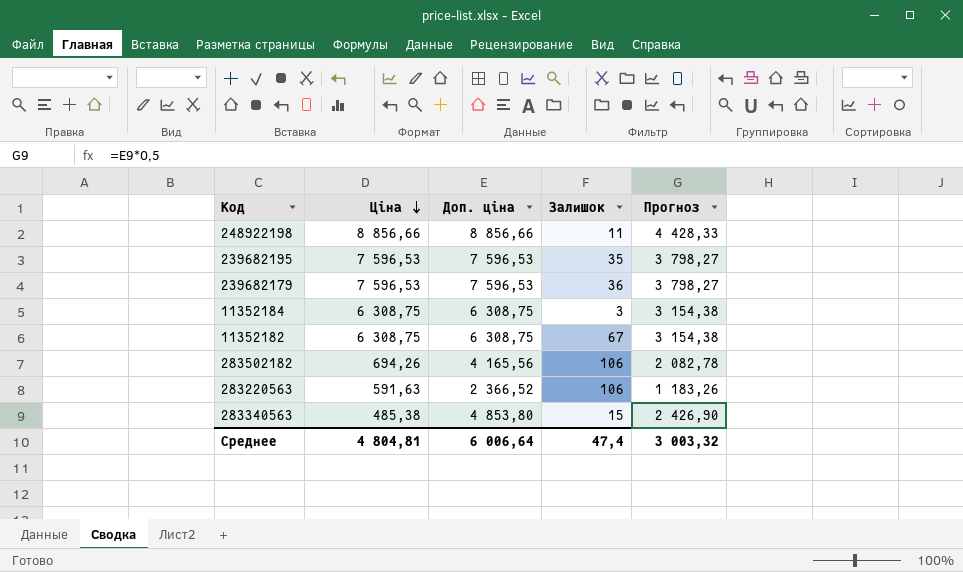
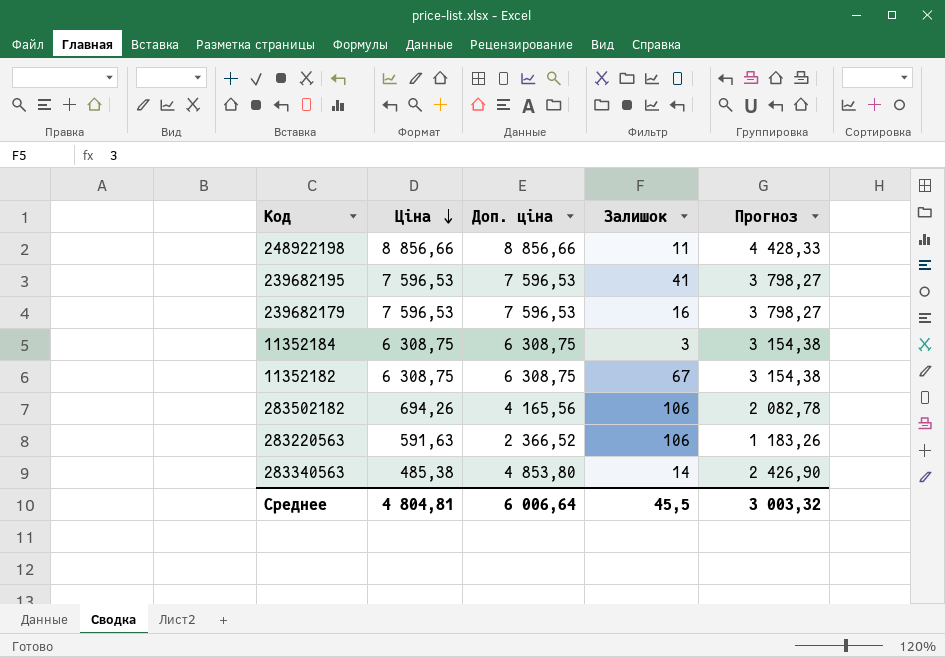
239682195 | Залишок: 35 -> 41
239682179 | Залишок: 36 -> 16
283340563 | Залишок: 15 -> 14
Среднее | Залишок: 47,4 -> 45,5

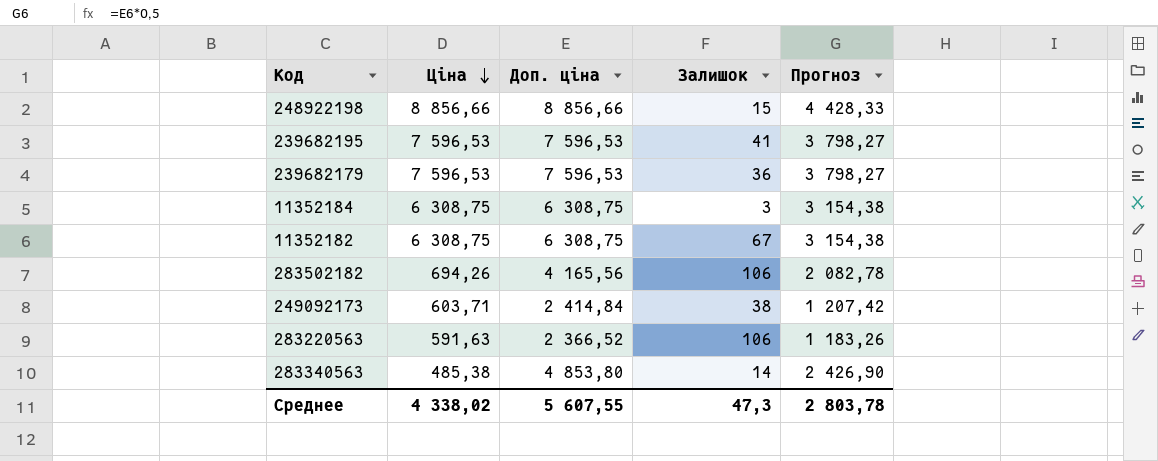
248922198 | Залишок: 11 -> 15
239682179 | Залишок: 16 -> 36
row 249092173: none -> 603,71 | 2 414,84 | 38 | 1 207,42
Среднее | Ціна: 4 804,81 -> 4 338,02
Среднее | Доп. ціна: 6 006,64 -> 5 607,55
Среднее | Залишок: 45,5 -> 47,3
Среднее | Прогноз: 3 003,32 -> 2 803,78

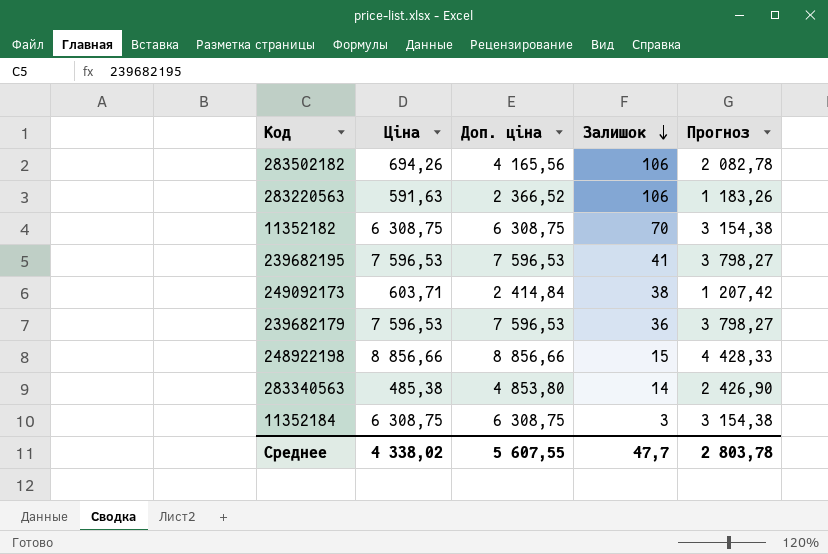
row order: Ціна descending -> Залишок descending
11352182 | Залишок: 67 -> 70
Среднее | Залишок: 47,3 -> 47,7

